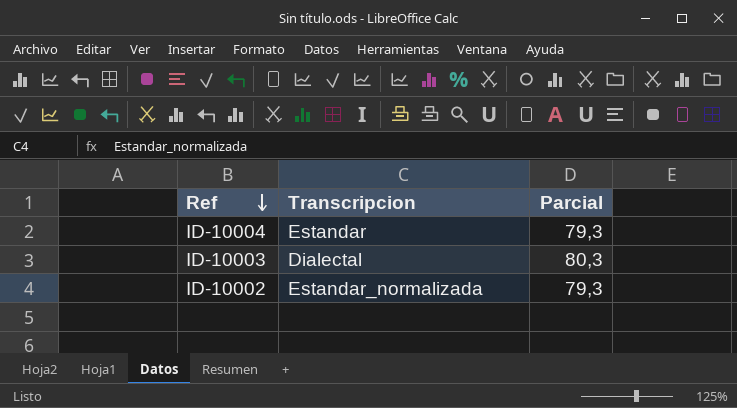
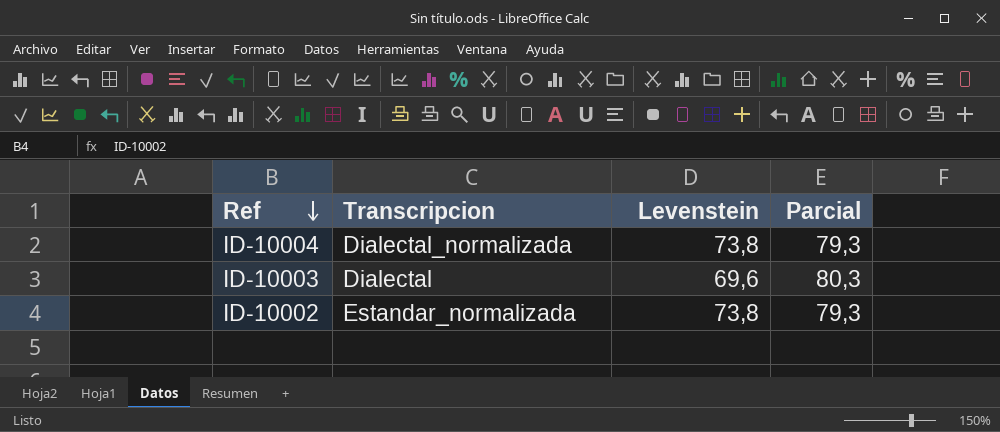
column Levenstein | position: none -> 3
ID-10004 | Transcripcion: Estandar -> Dialectal_normalizada

